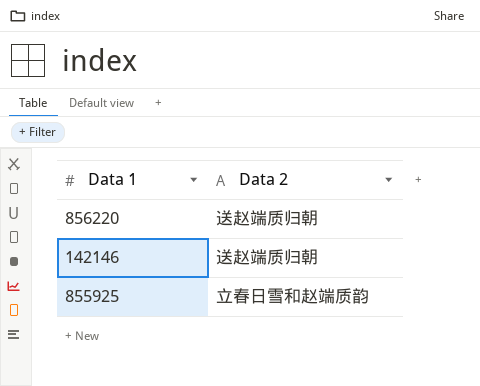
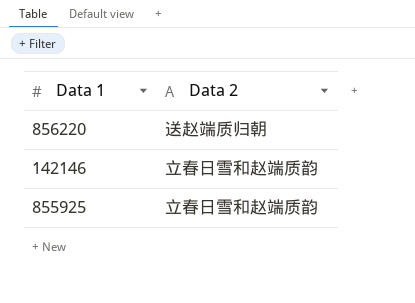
142146 | Data 2: 送赵端质归朝 -> 立春日雪和赵端质韵

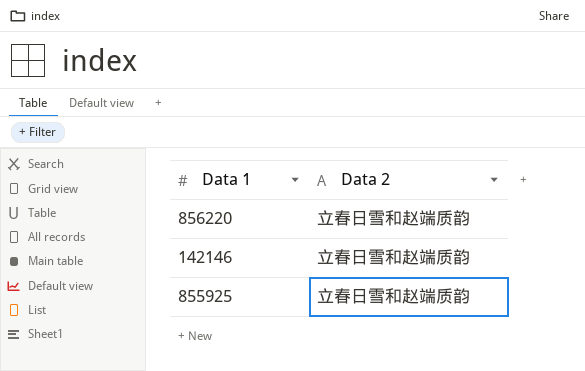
856220 | Data 2: 送赵端质归朝 -> 立春日雪和赵端质韵

